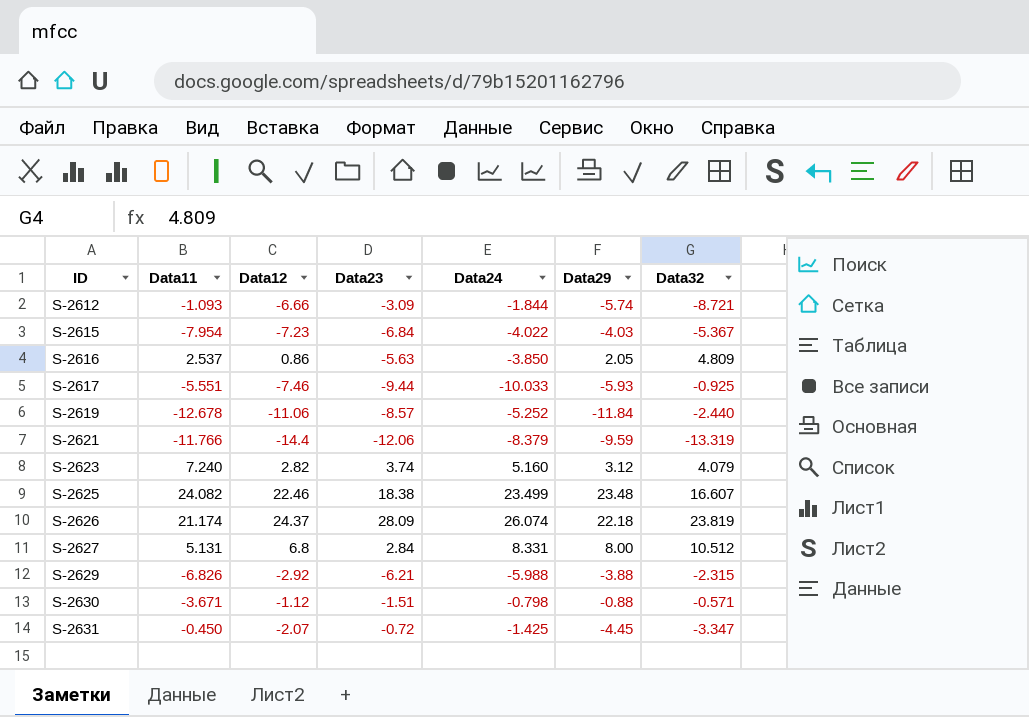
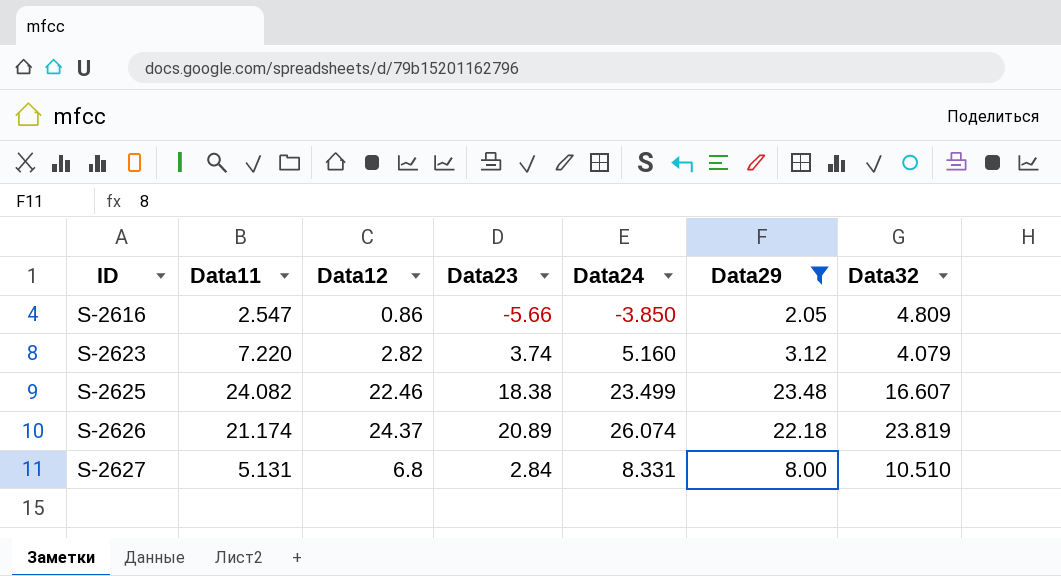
filter: none -> Data29 >= 2.05
S-2616 | Data11: 2.537 -> 2.547
S-2616 | Data23: -5.63 -> -5.66
S-2623 | Data11: 7.240 -> 7.220
S-2626 | Data23: 28.09 -> 20.89
S-2627 | Data32: 10.512 -> 10.510

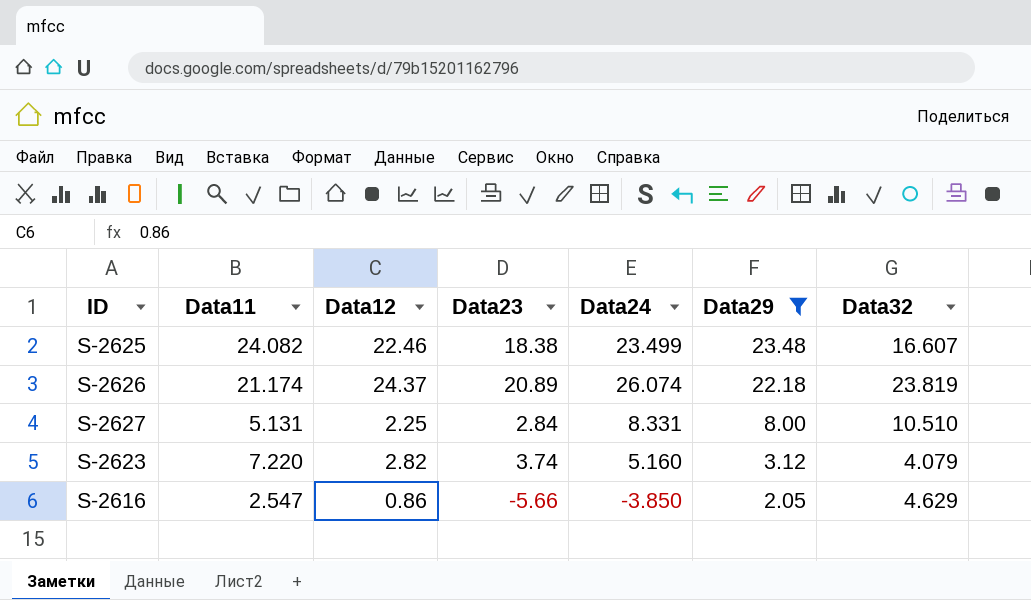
row order: ID ascending -> Data29 descending
S-2627 | Data12: 6.8 -> 2.25
S-2616 | Data32: 4.809 -> 4.629

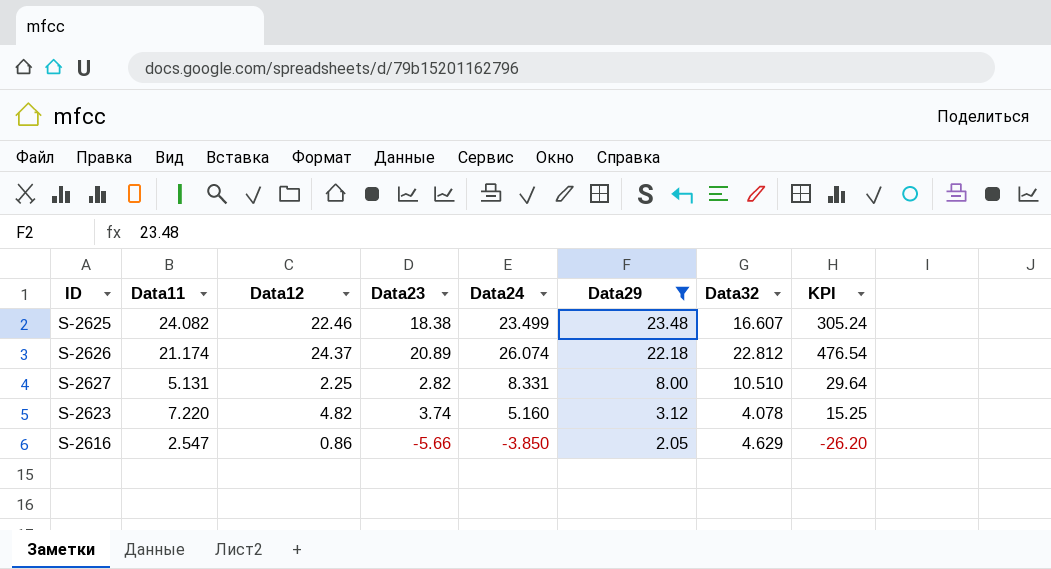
column KPI | formula: none -> [Data23] * [Data32]
S-2626 | Data32: 23.819 -> 22.812
S-2627 | Data23: 2.84 -> 2.82
S-2623 | Data12: 2.82 -> 4.82
S-2623 | Data32: 4.079 -> 4.078

